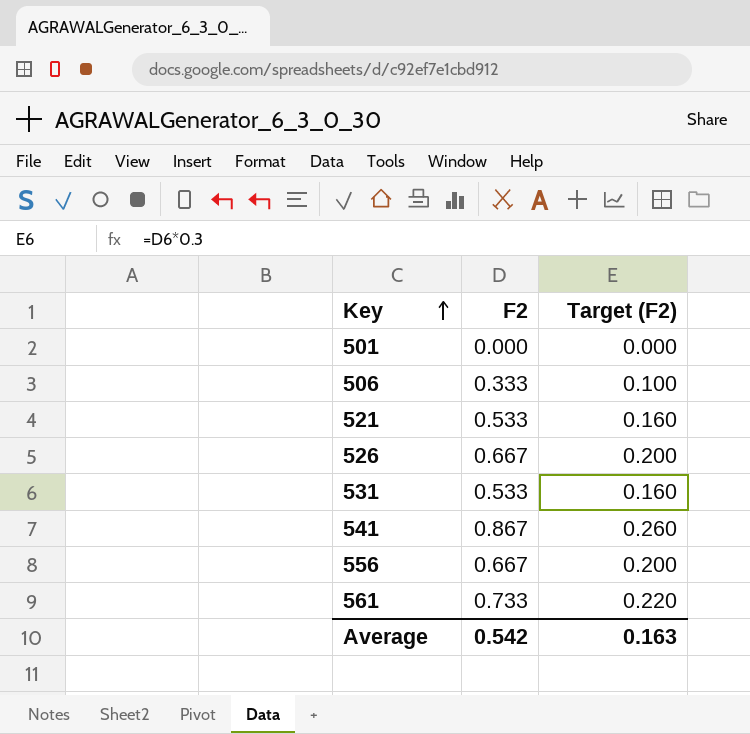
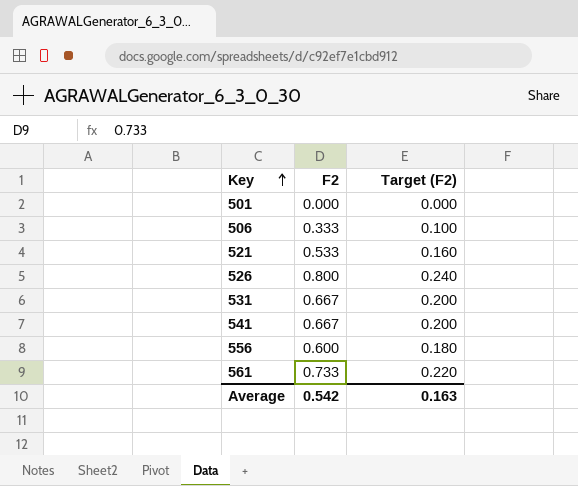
526 | F2: 0.667 -> 0.800
526 | Target (F2): 0.200 -> 0.240
531 | F2: 0.533 -> 0.667
531 | Target (F2): 0.160 -> 0.200
541 | F2: 0.867 -> 0.667
541 | Target (F2): 0.260 -> 0.200
556 | F2: 0.667 -> 0.600
556 | Target (F2): 0.200 -> 0.180

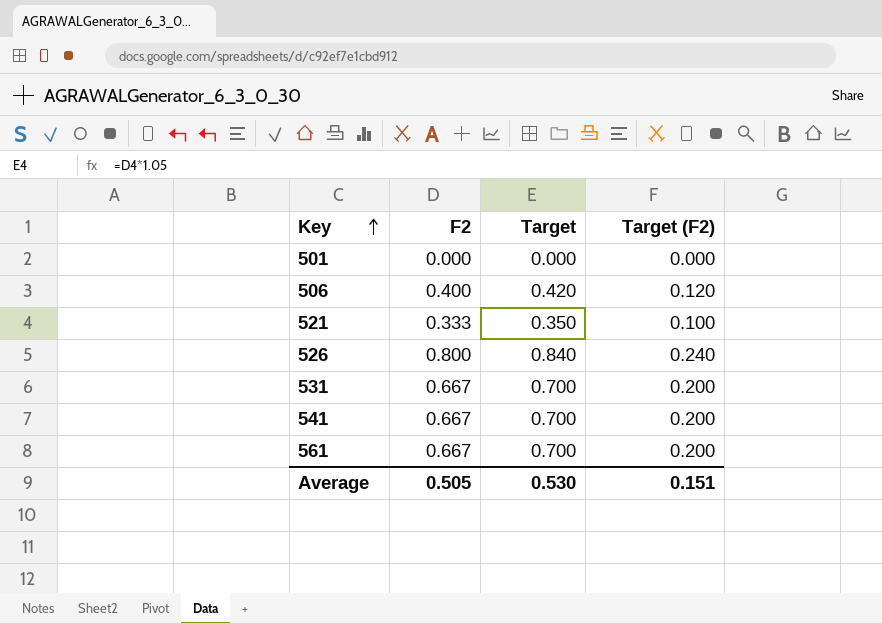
column Target | formula: none -> [F2] * 1.05
row 556: 0.600 | 0.180 -> none
506 | F2: 0.333 -> 0.400
506 | Target (F2): 0.100 -> 0.120
521 | F2: 0.533 -> 0.333
521 | Target (F2): 0.160 -> 0.100
561 | F2: 0.733 -> 0.667
561 | Target (F2): 0.220 -> 0.200
Average | F2: 0.542 -> 0.505
Average | Target (F2): 0.163 -> 0.151

